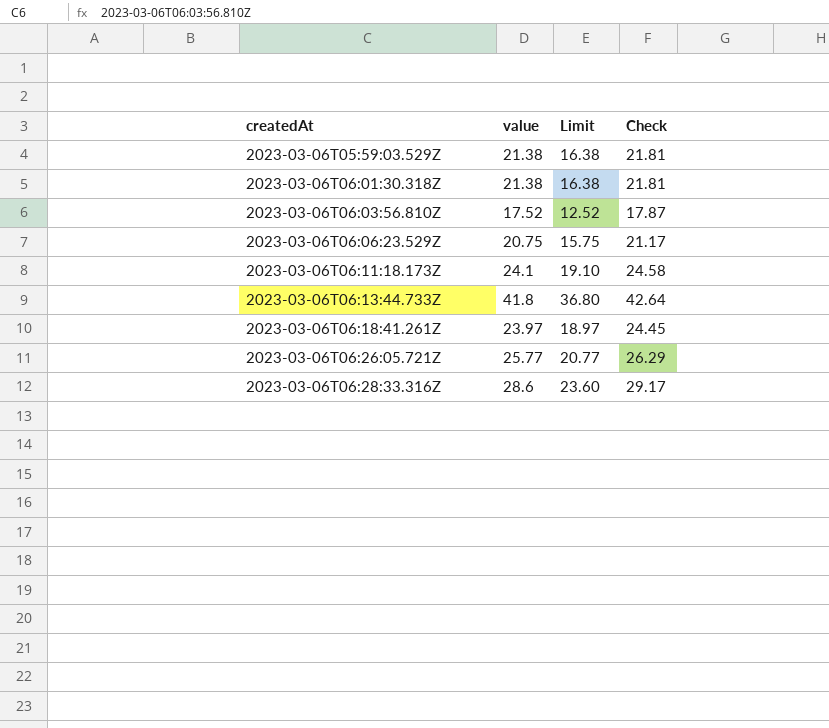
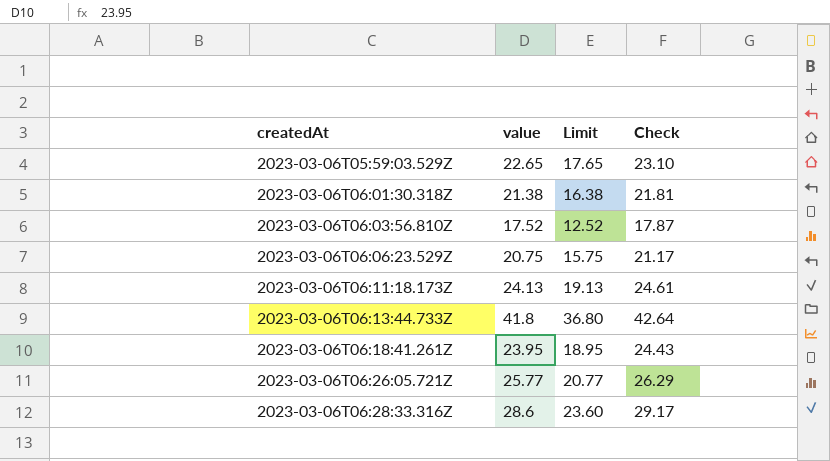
2023-03-06T05:59:03.529Z | value: 21.38 -> 22.65
2023-03-06T05:59:03.529Z | Limit: 16.38 -> 17.65
2023-03-06T05:59:03.529Z | Check: 21.81 -> 23.10
2023-03-06T06:11:18.173Z | value: 24.1 -> 24.13
2023-03-06T06:11:18.173Z | Limit: 19.10 -> 19.13
2023-03-06T06:11:18.173Z | Check: 24.58 -> 24.61
2023-03-06T06:18:41.261Z | value: 23.97 -> 23.95
2023-03-06T06:18:41.261Z | Limit: 18.97 -> 18.95
2023-03-06T06:18:41.261Z | Check: 24.45 -> 24.43

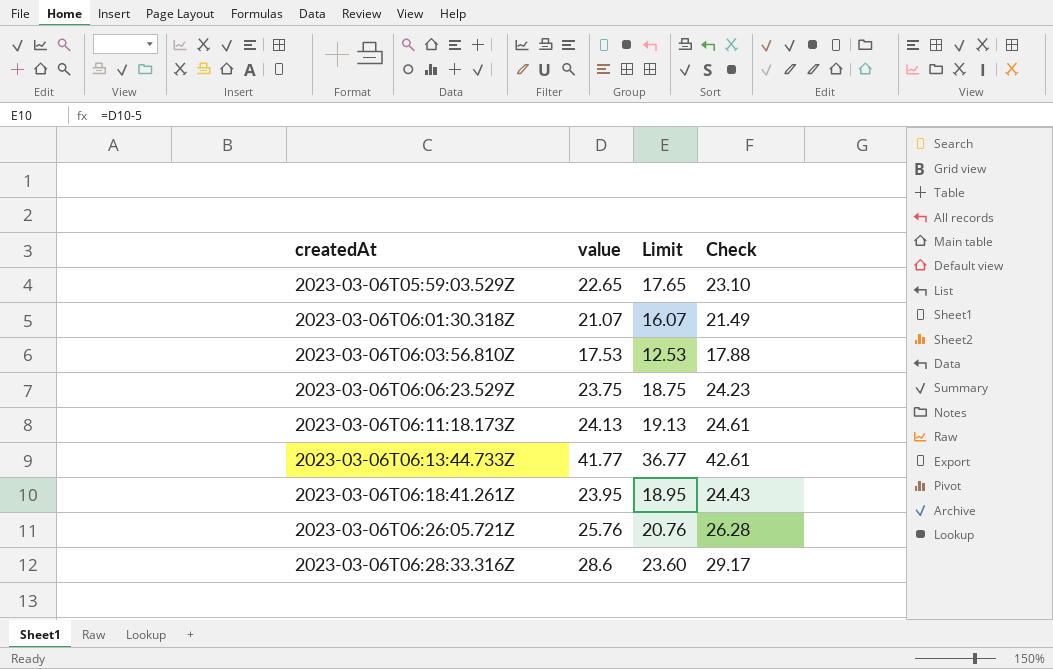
2023-03-06T06:01:30.318Z | value: 21.38 -> 21.07
2023-03-06T06:01:30.318Z | Limit: 16.38 -> 16.07
2023-03-06T06:01:30.318Z | Check: 21.81 -> 21.49
2023-03-06T06:03:56.810Z | value: 17.52 -> 17.53
2023-03-06T06:03:56.810Z | Limit: 12.52 -> 12.53
2023-03-06T06:03:56.810Z | Check: 17.87 -> 17.88
2023-03-06T06:06:23.529Z | value: 20.75 -> 23.75
2023-03-06T06:06:23.529Z | Limit: 15.75 -> 18.75
2023-03-06T06:06:23.529Z | Check: 21.17 -> 24.23
2023-03-06T06:13:44.733Z | value: 41.8 -> 41.77
2023-03-06T06:13:44.733Z | Limit: 36.80 -> 36.77
2023-03-06T06:13:44.733Z | Check: 42.64 -> 42.61
2023-03-06T06:26:05.721Z | value: 25.77 -> 25.76
2023-03-06T06:26:05.721Z | Limit: 20.77 -> 20.76
2023-03-06T06:26:05.721Z | Check: 26.29 -> 26.28

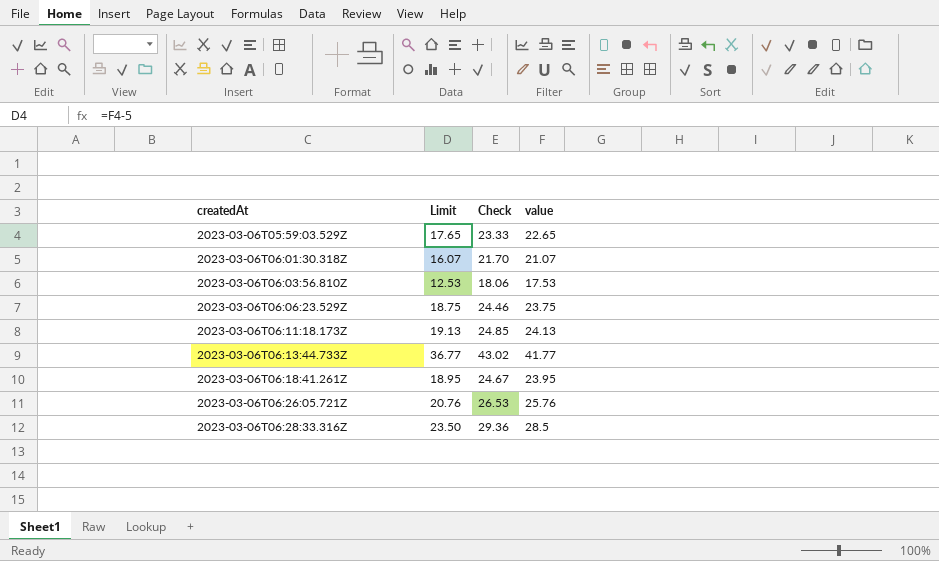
column Check | formula: [value] * 1.02 -> [value] * 1.03
column value | position: 2 -> 4
2023-03-06T06:28:33.316Z | Limit: 23.60 -> 23.50
2023-03-06T06:28:33.316Z | value: 28.6 -> 28.5

